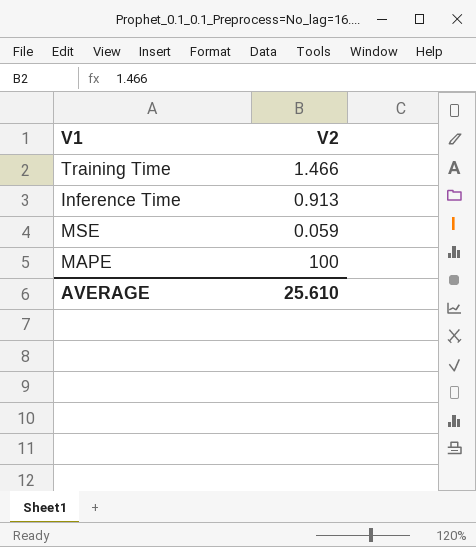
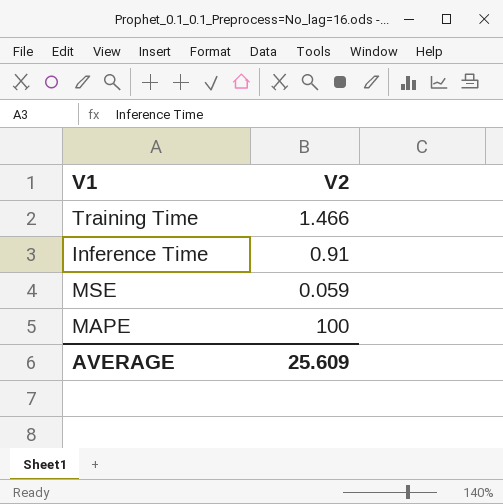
Inference Time | V2: 0.913 -> 0.91
AVERAGE | V2: 25.610 -> 25.609

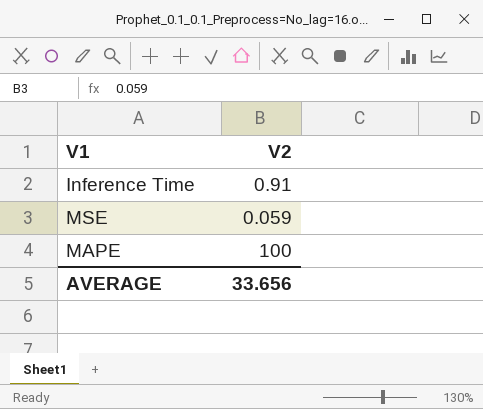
row Training Time: 1.466 -> none
AVERAGE | V2: 25.609 -> 33.656

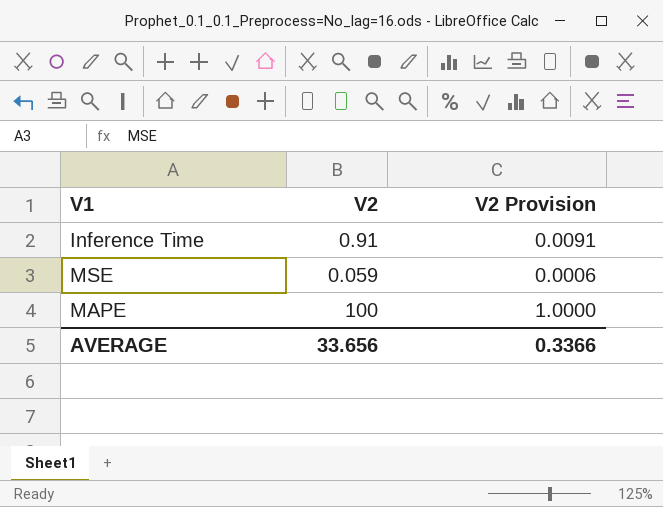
column V2 Provision | formula: none -> [V2] * 0.01

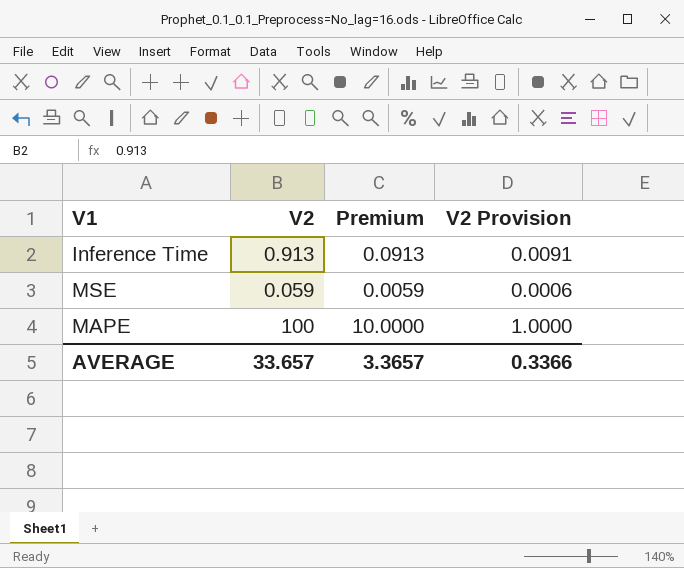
column Premium | formula: none -> [V2] * 0.1
Inference Time | V2: 0.91 -> 0.913
AVERAGE | V2: 33.656 -> 33.657

